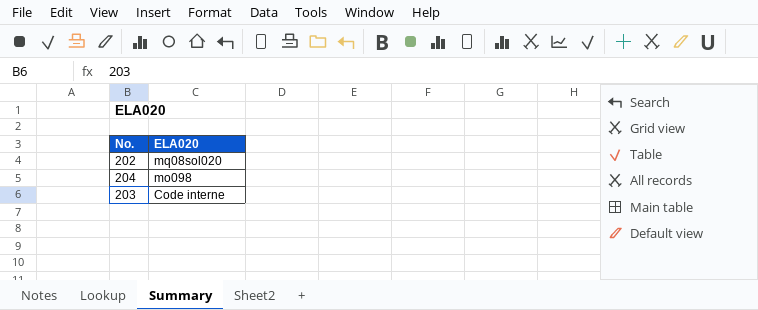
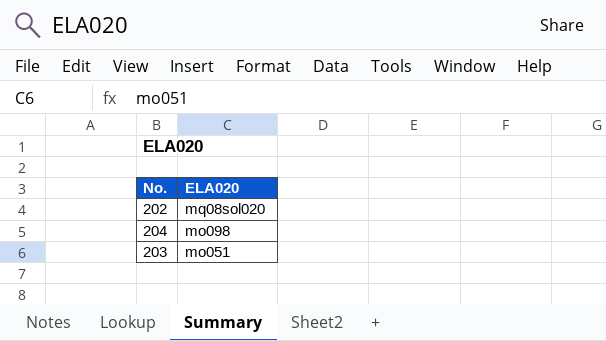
203 | ELA020: Code interne -> mo051

